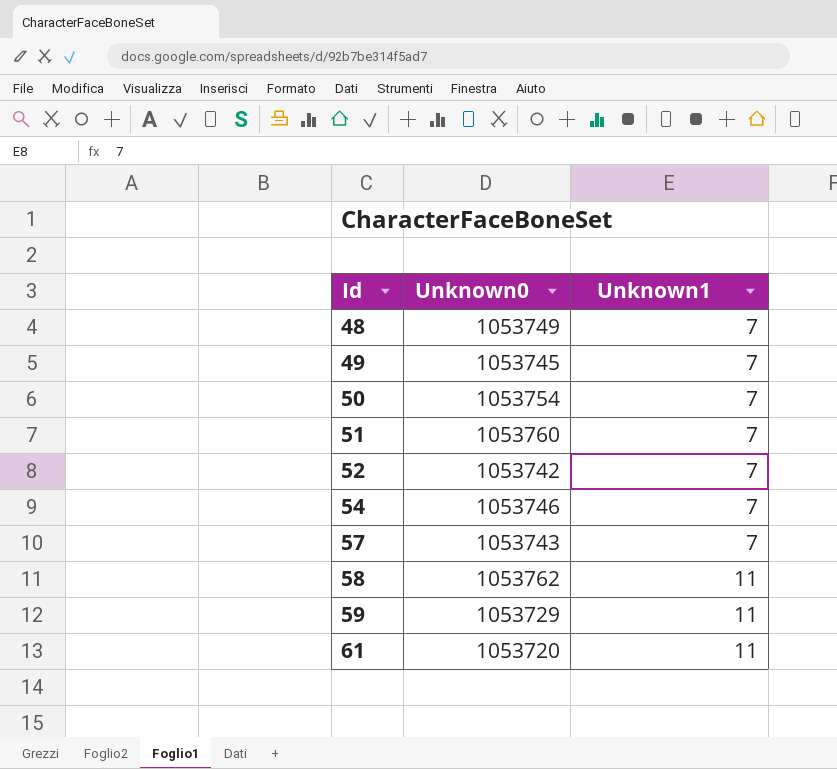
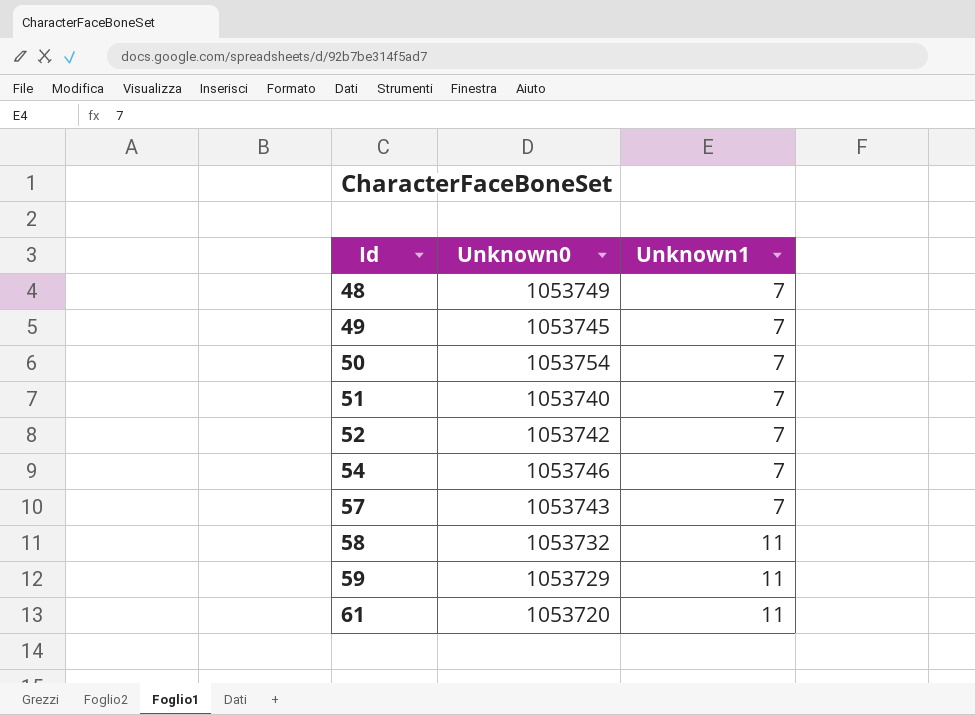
51 | Unknown0: 1053760 -> 1053740
58 | Unknown0: 1053762 -> 1053732

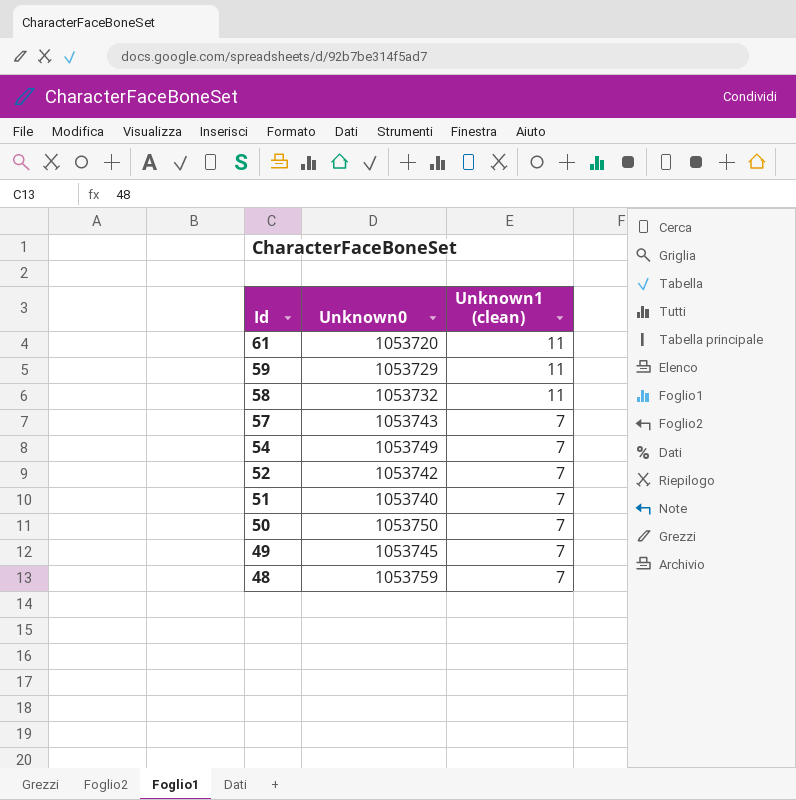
row order: Id ascending -> Id descending
column name: Unknown1 -> Unknown1 (clean)
54 | Unknown0: 1053746 -> 1053749
50 | Unknown0: 1053754 -> 1053750
48 | Unknown0: 1053749 -> 1053759

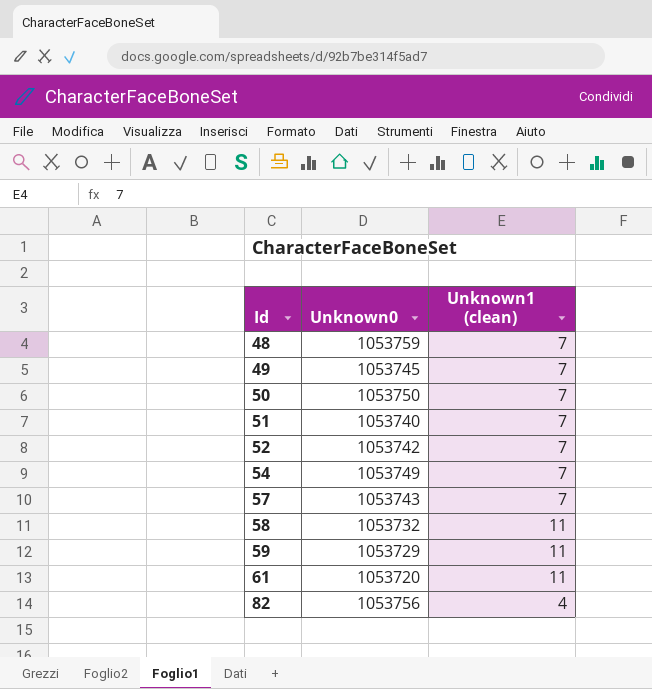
row order: Id descending -> Id ascending
row 82: none -> 1053756 | 4

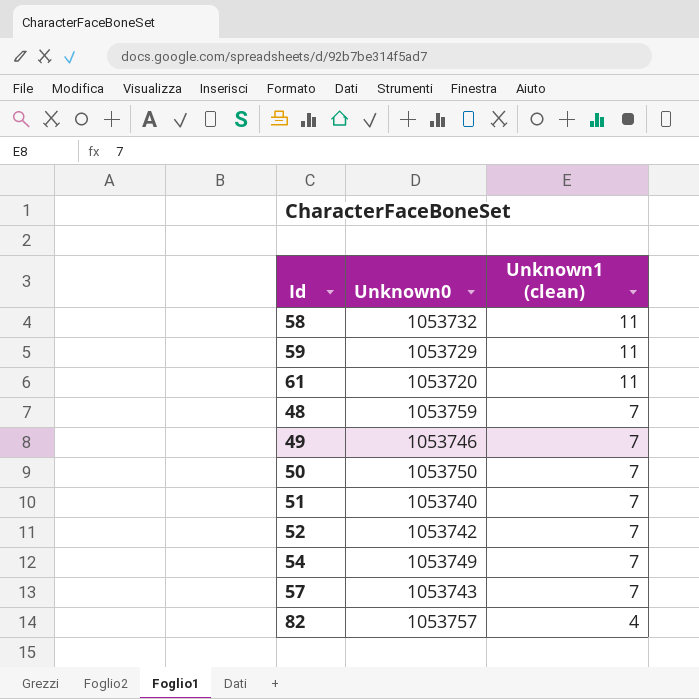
row order: Id ascending -> Unknown1 (clean) descending
49 | Unknown0: 1053745 -> 1053746
82 | Unknown0: 1053756 -> 1053757

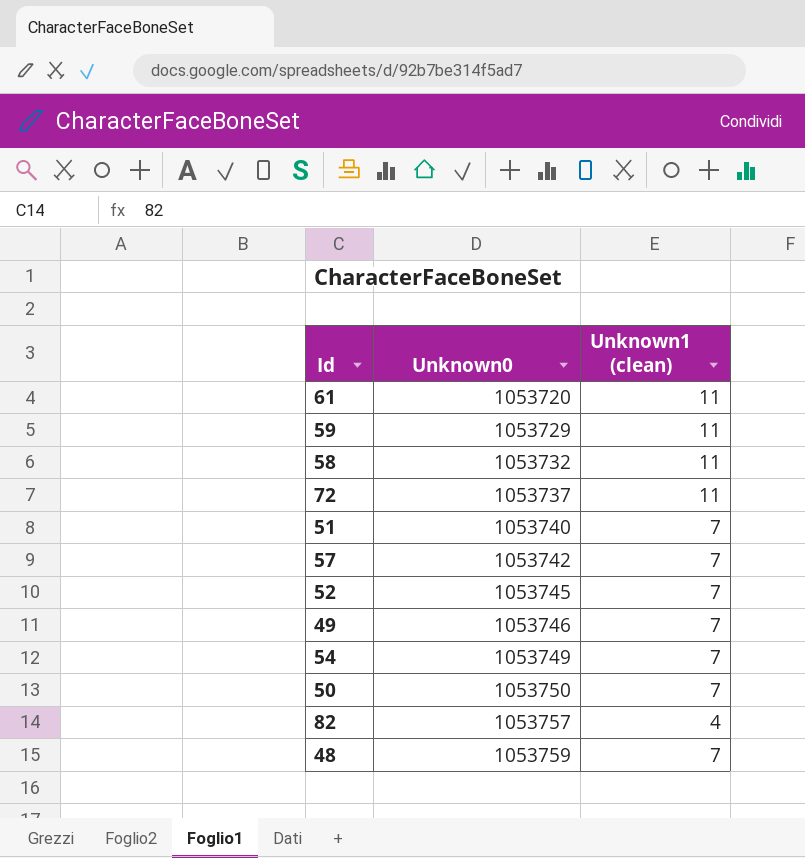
row order: Unknown1 (clean) descending -> Unknown0 ascending
row 72: none -> 1053737 | 11
57 | Unknown0: 1053743 -> 1053742
52 | Unknown0: 1053742 -> 1053745

